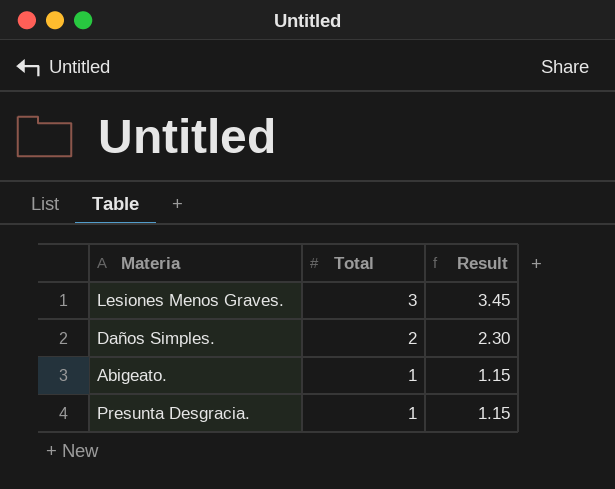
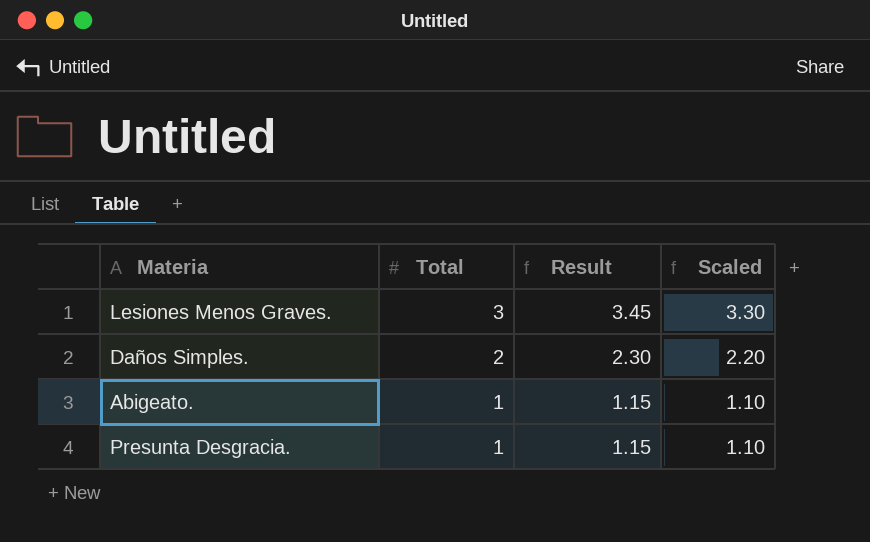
column Scaled | formula: none -> [Total] * 1.1

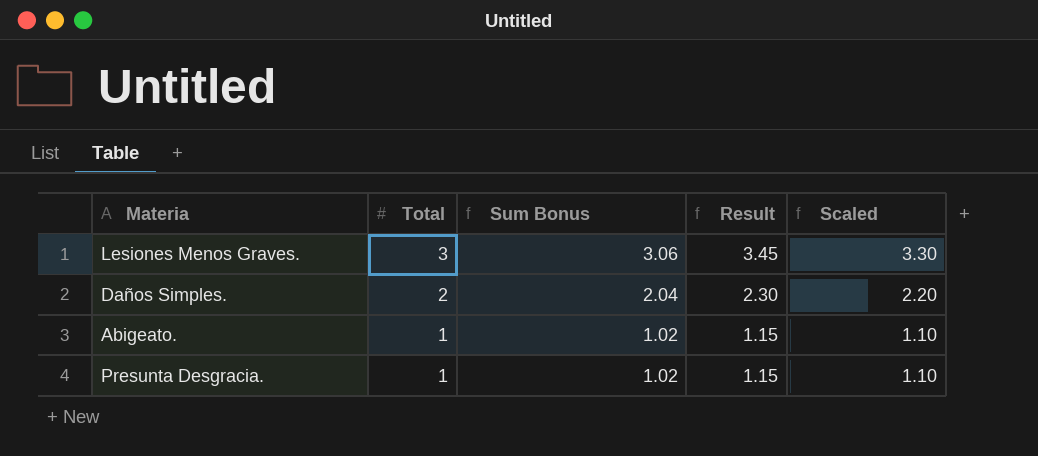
column Sum Bonus | formula: none -> [Total] * 1.02

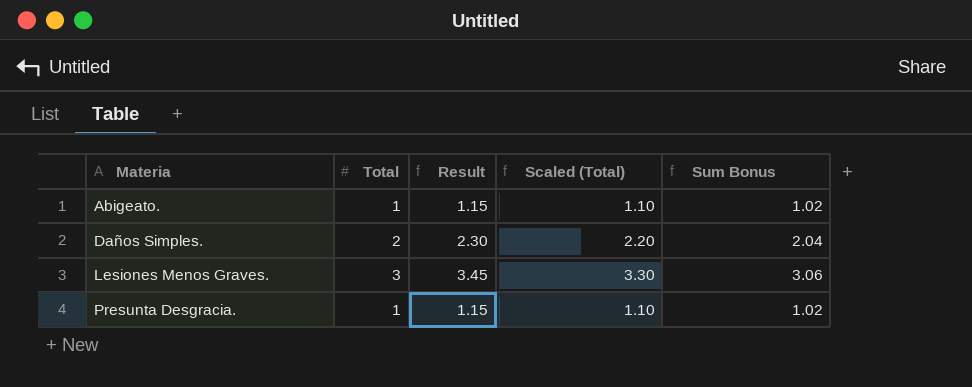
row order: Total descending -> Materia ascending
column name: Scaled -> Scaled (Total)
column Sum Bonus | position: 3 -> 5

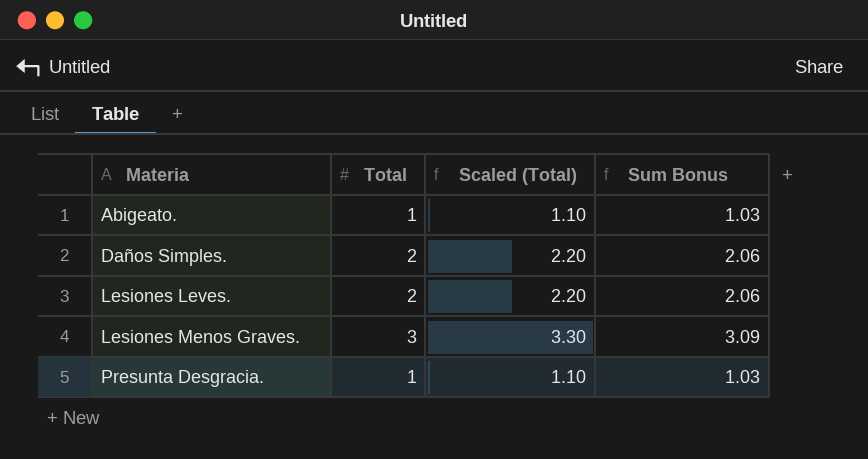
column Result | formula: [Total] * 1.15 -> none
column Sum Bonus | formula: [Total] * 1.02 -> [Total] * 1.03
row Lesiones Leves.: none -> 2 | 2.20 | 2.06

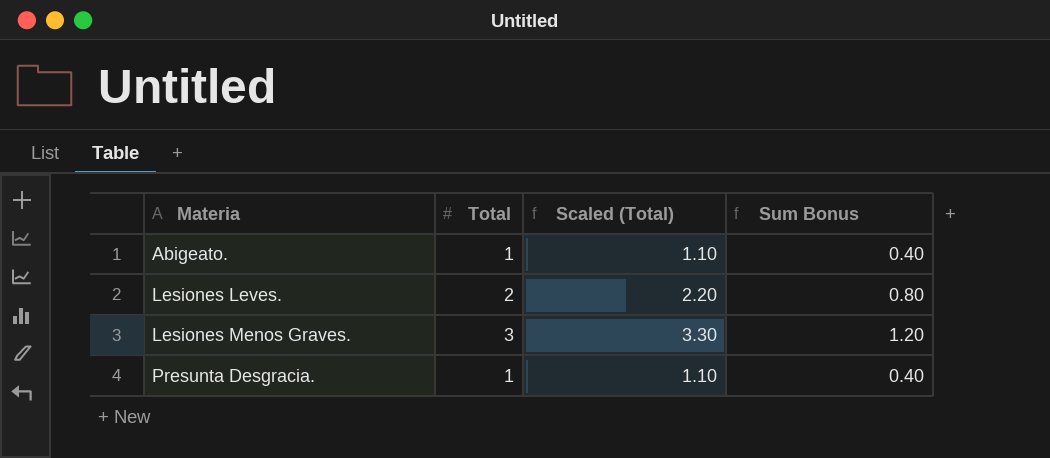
column Sum Bonus | formula: [Total] * 1.03 -> [Total] * 0.4
row Daños Simples.: 2 | 2.20 | 2.06 -> none

